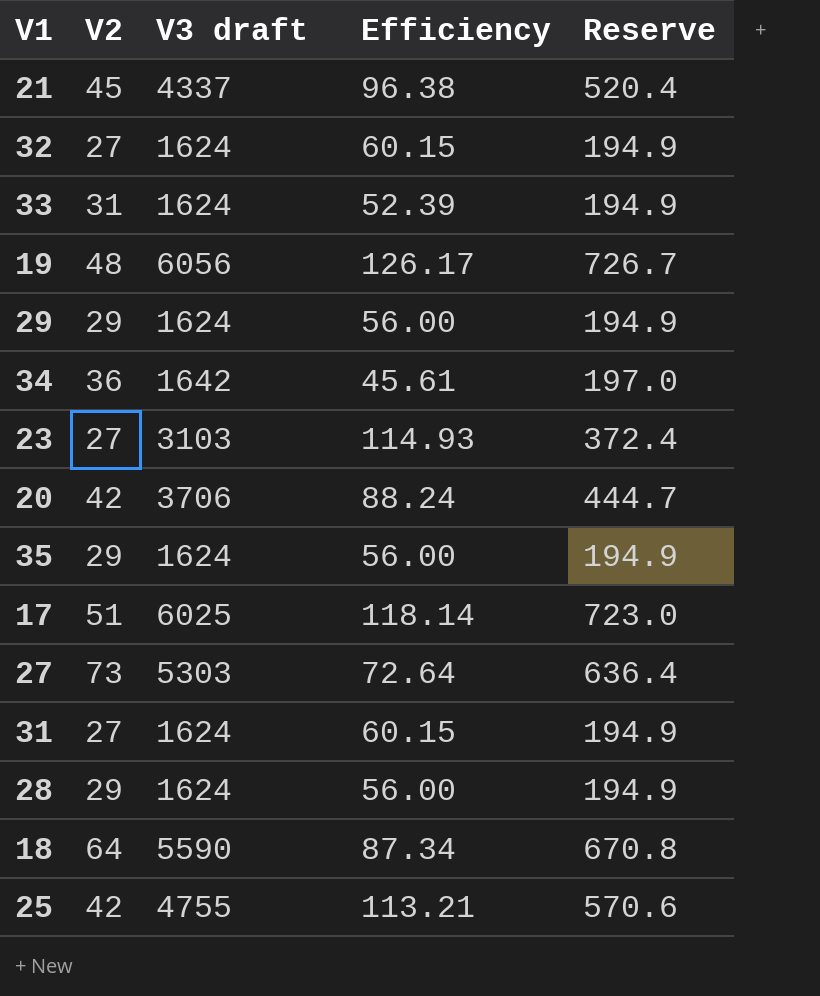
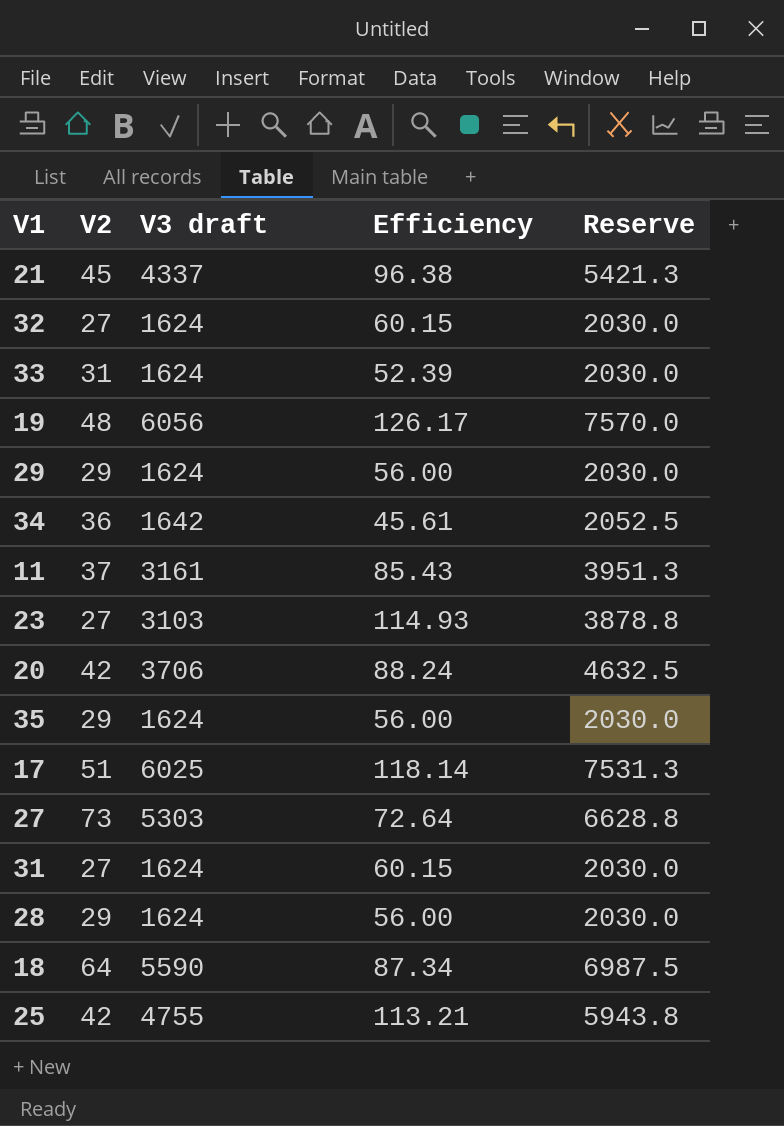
column Reserve | formula: [V3 draft] * 0.12 -> [V3 draft] * 1.25
row 11: none -> 37 | 3161 | 85.43 | 3951.3

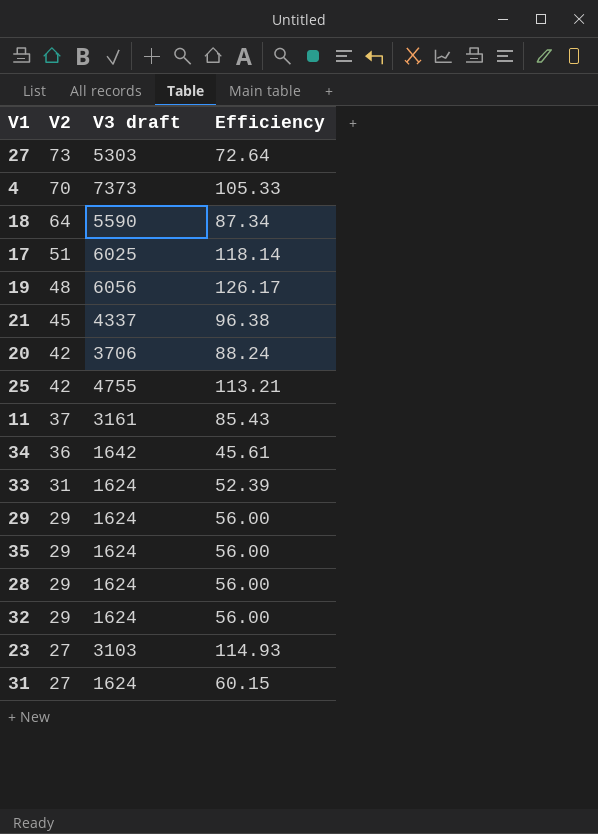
row order: none -> V2 descending
column Reserve | formula: [V3 draft] * 1.25 -> none
row 4: none -> 70 | 7373 | 105.33
32 | V2: 27 -> 29
32 | Efficiency: 60.15 -> 56.00

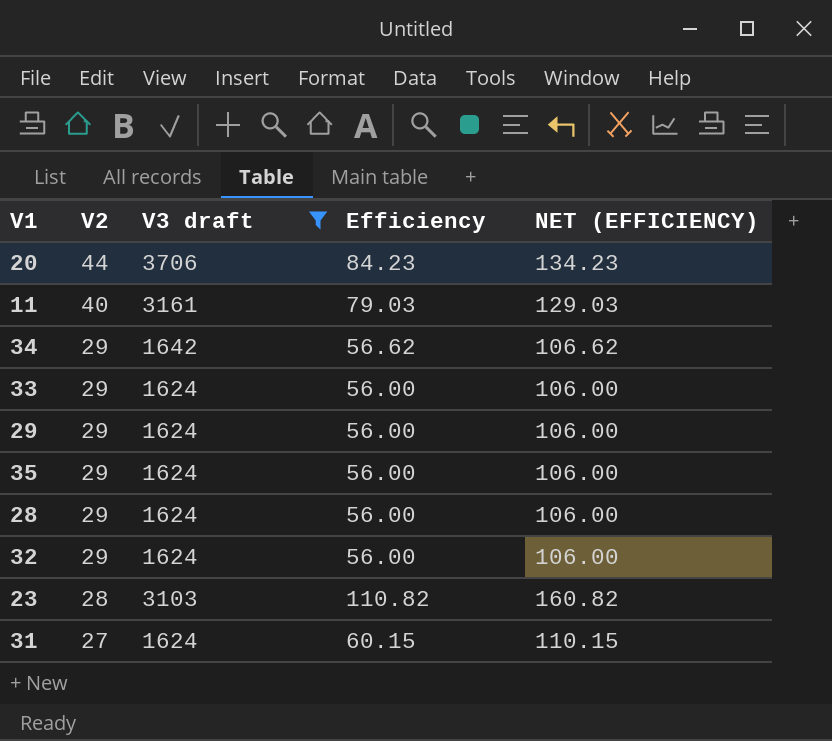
filter: none -> V3 draft <= 3706
column NET (EFFICIENCY) | formula: none -> [Efficiency] + 50
20 | V2: 42 -> 44
20 | Efficiency: 88.24 -> 84.23
11 | V2: 37 -> 40
11 | Efficiency: 85.43 -> 79.03
34 | V2: 36 -> 29
34 | Efficiency: 45.61 -> 56.62
33 | V2: 31 -> 29
33 | Efficiency: 52.39 -> 56.00
23 | V2: 27 -> 28
23 | Efficiency: 114.93 -> 110.82

